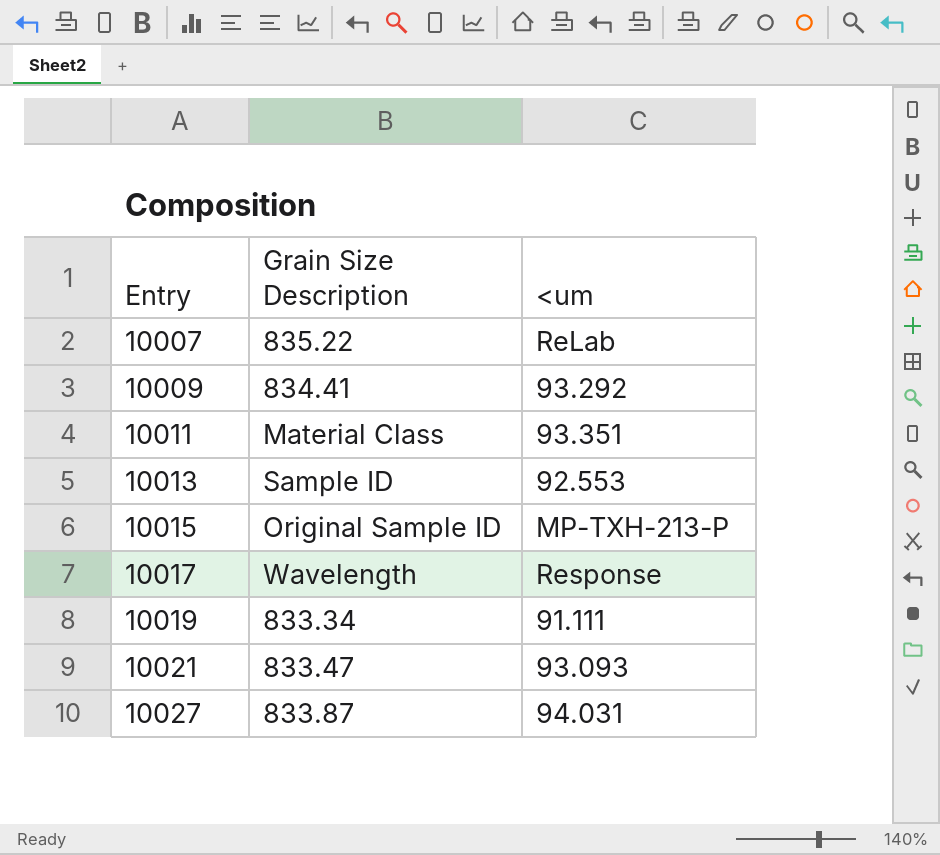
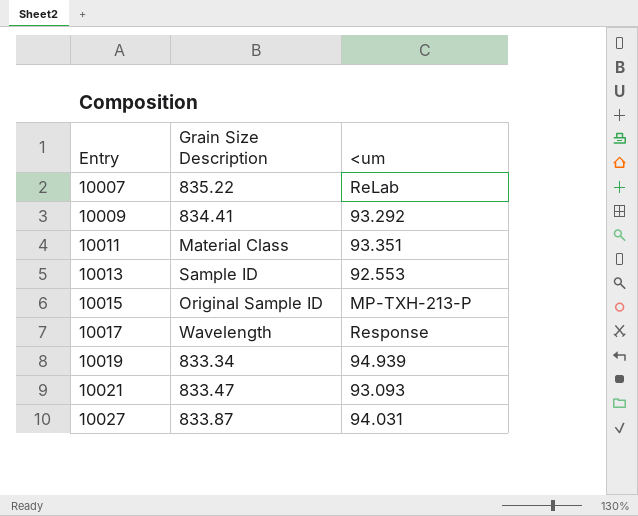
10019 | <um: 91.111 -> 94.939

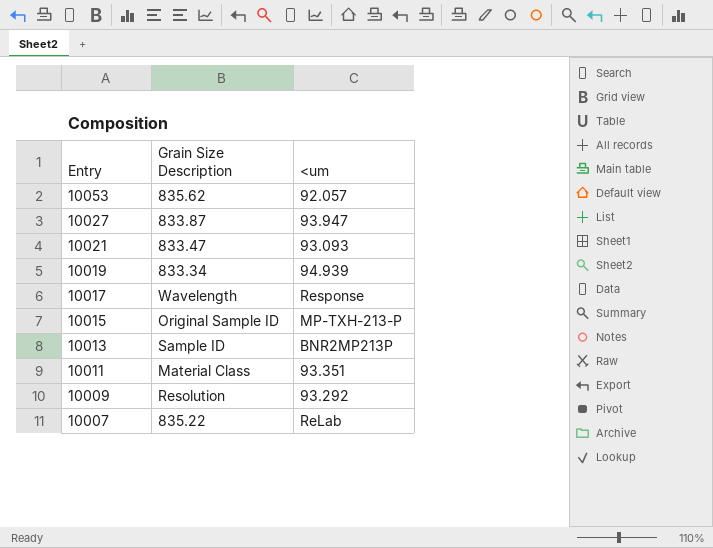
row order: Entry ascending -> Entry descending
row 10053: none -> 835.62 | 92.057
10027 | <um: 94.031 -> 93.947
10013 | <um: 92.553 -> BNR2MP213P
10009 | Grain Size Description: 834.41 -> Resolution

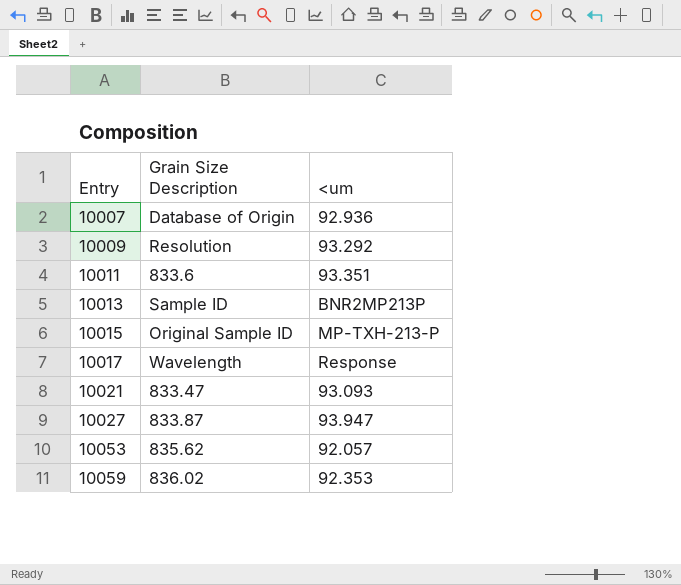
row order: Entry descending -> Entry ascending
row 10019: 833.34 | 94.939 -> none
10007 | Grain Size Description: 835.22 -> Database of Origin
10007 | <um: ReLab -> 92.936
10011 | Grain Size Description: Material Class -> 833.6
row 10059: none -> 836.02 | 92.353

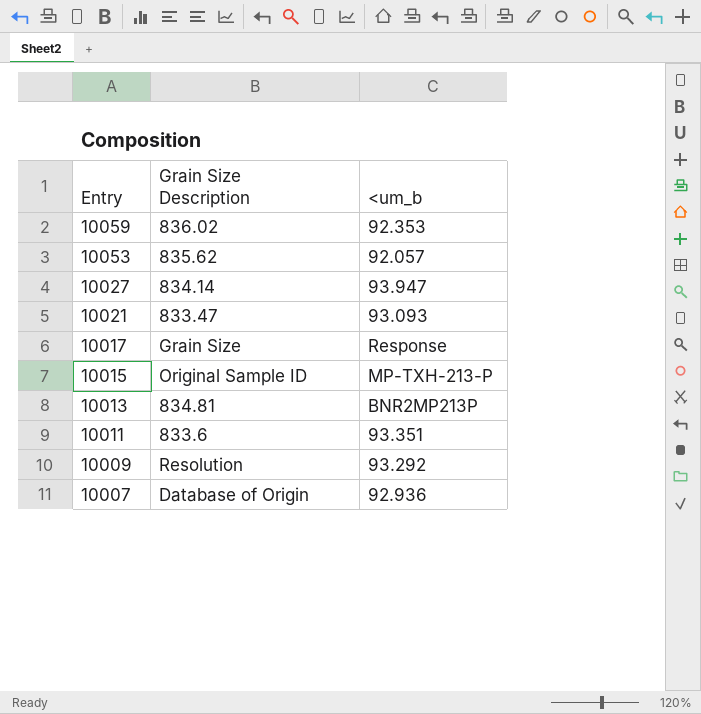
row order: Entry ascending -> Entry descending
column name: <um -> <um_b
10027 | Grain Size Description: 833.87 -> 834.14
10017 | Grain Size Description: Wavelength -> Grain Size
10013 | Grain Size Description: Sample ID -> 834.81

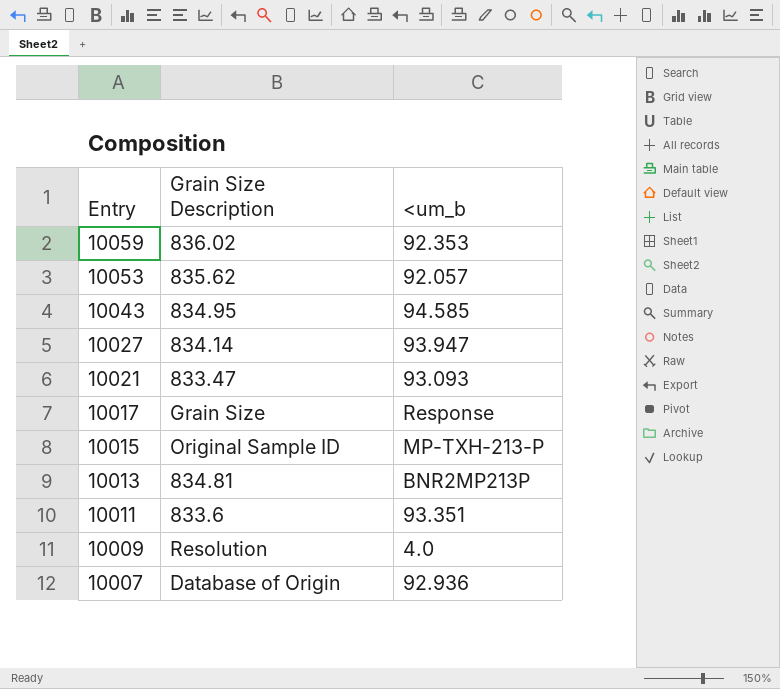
row 10043: none -> 834.95 | 94.585
10009 | <um_b: 93.292 -> 4.0

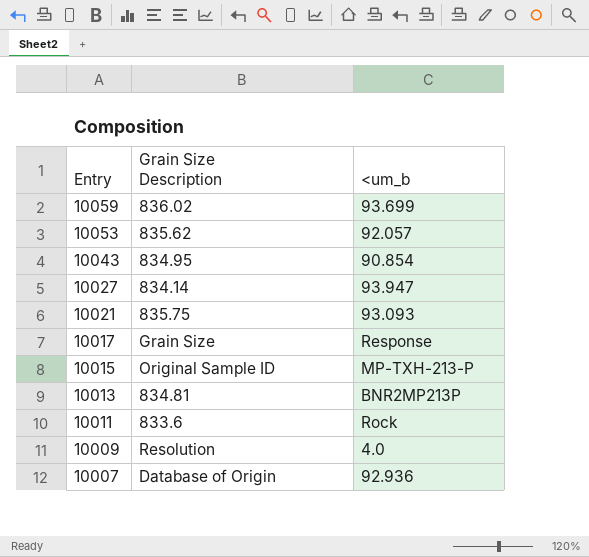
10059 | <um_b: 92.353 -> 93.699
10043 | <um_b: 94.585 -> 90.854
10021 | Grain Size Description: 833.47 -> 835.75
10011 | <um_b: 93.351 -> Rock

